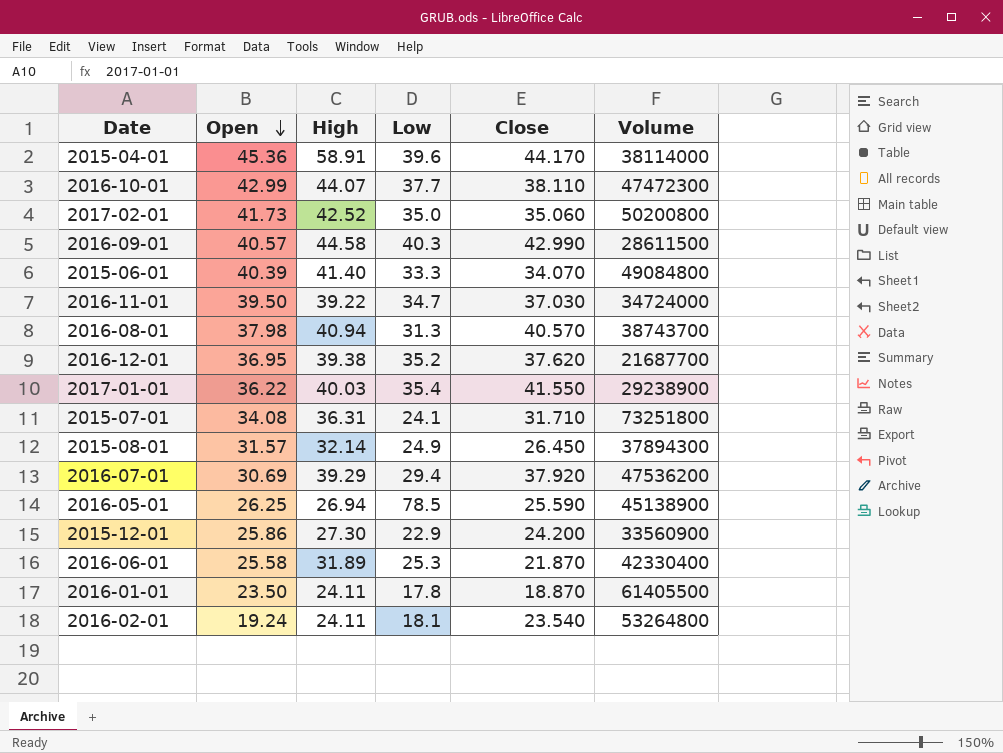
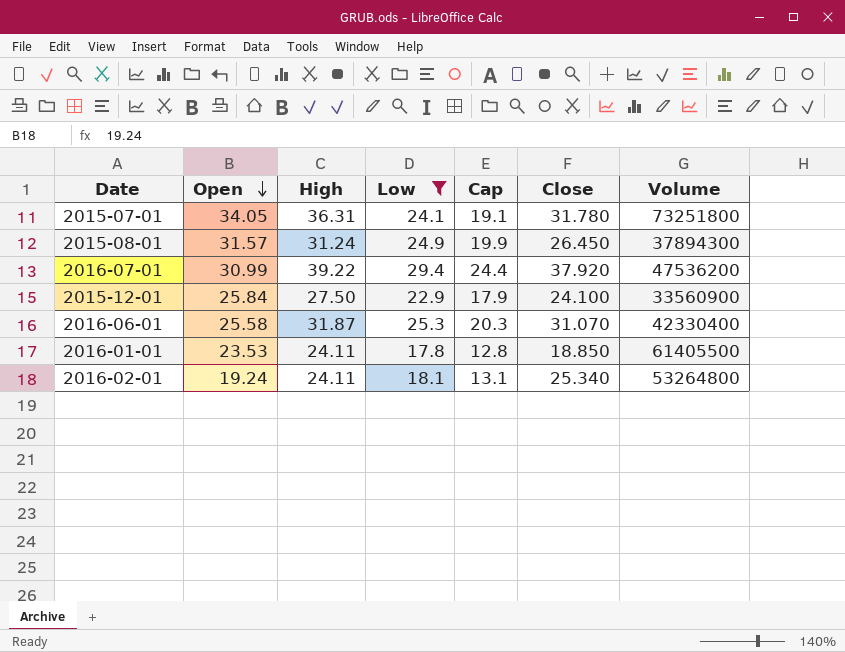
filter: none -> Low <= 29.4
column Cap | formula: none -> [Low] - 5
2015-07-01 | Open: 34.08 -> 34.05
2015-07-01 | Close: 31.710 -> 31.780
2015-08-01 | High: 32.14 -> 31.24
2016-07-01 | Open: 30.69 -> 30.99
2016-07-01 | High: 39.29 -> 39.22
2015-12-01 | Open: 25.86 -> 25.84
2015-12-01 | High: 27.30 -> 27.50
2015-12-01 | Close: 24.200 -> 24.100
2016-06-01 | High: 31.89 -> 31.87
2016-06-01 | Close: 21.870 -> 31.070
2016-01-01 | Open: 23.50 -> 23.53
2016-01-01 | Close: 18.870 -> 18.850
2016-02-01 | Close: 23.540 -> 25.340

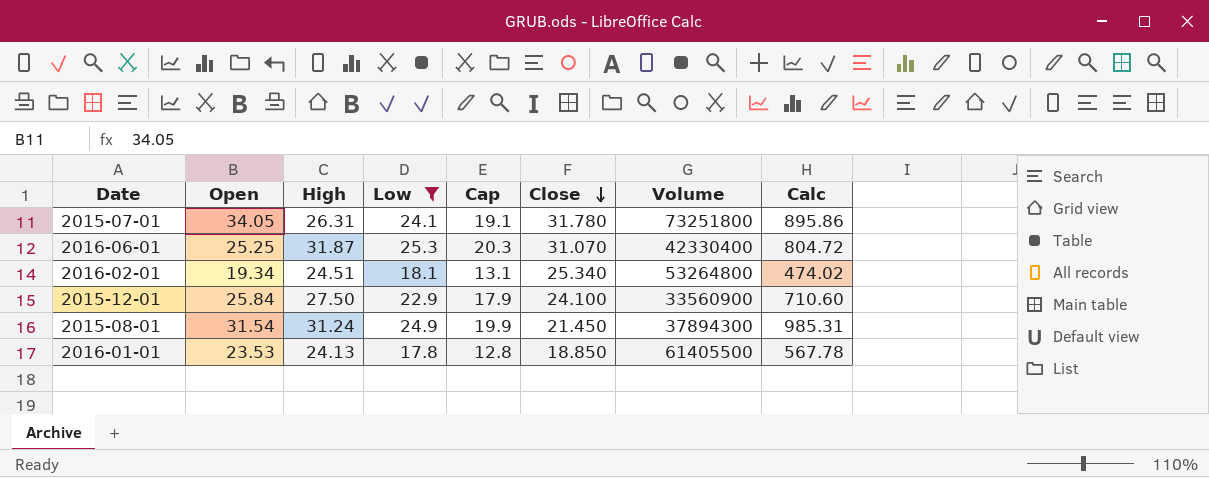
row order: Open descending -> Close descending
column Calc | formula: none -> [Open] * [High]
row 2016-07-01: 30.99 | 39.22 | 29.4 | 24.4 | 37.920 | 47536200 -> none
2015-07-01 | High: 36.31 -> 26.31
2016-06-01 | Open: 25.58 -> 25.25
2016-02-01 | Open: 19.24 -> 19.34
2016-02-01 | High: 24.11 -> 24.51
2015-08-01 | Open: 31.57 -> 31.54
2015-08-01 | Close: 26.450 -> 21.450
2016-01-01 | High: 24.11 -> 24.13

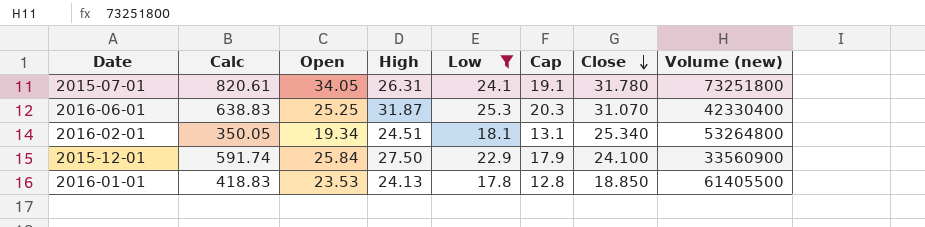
column Calc | formula: [Open] * [High] -> [Open] * [Low]
column Calc | position: 8 -> 2
column name: Volume -> Volume (new)
row 2015-08-01: 31.54 | 31.24 | 24.9 | 19.9 | 21.450 | 37894300 | 985.31 -> none

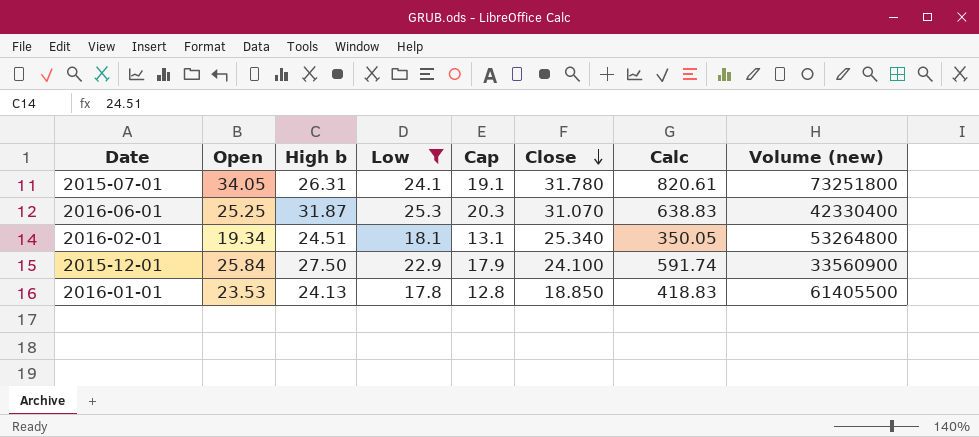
column name: High -> High b
column Calc | position: 2 -> 7

